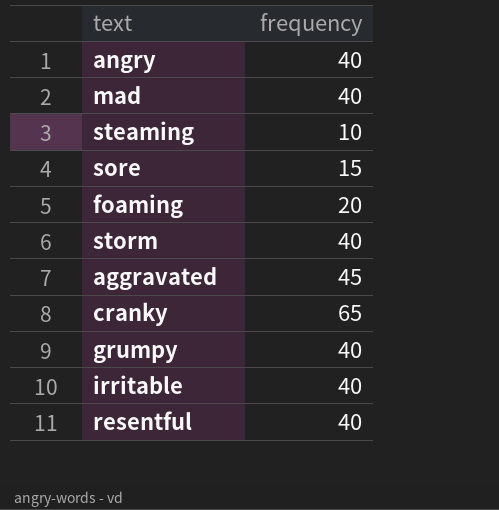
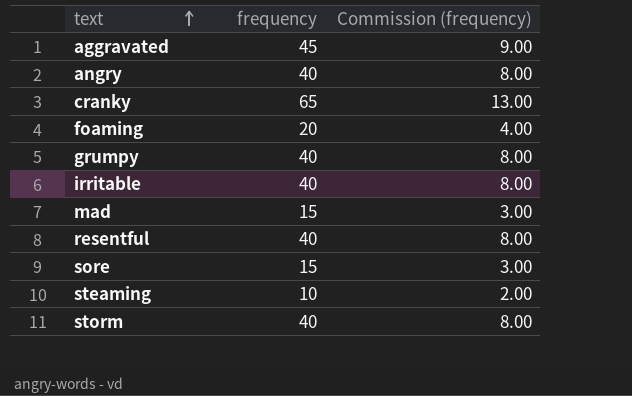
row order: none -> text ascending
column Commission (frequency) | formula: none -> [frequency] * 0.2
mad | frequency: 40 -> 15

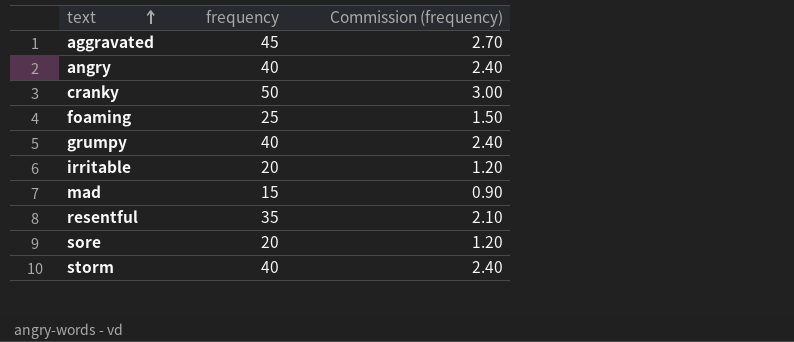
column Commission (frequency) | formula: [frequency] * 0.2 -> [frequency] * 0.06
row steaming: 10 | 2.00 -> none
cranky | frequency: 65 -> 50
foaming | frequency: 20 -> 25
irritable | frequency: 40 -> 20
resentful | frequency: 40 -> 35
sore | frequency: 15 -> 20

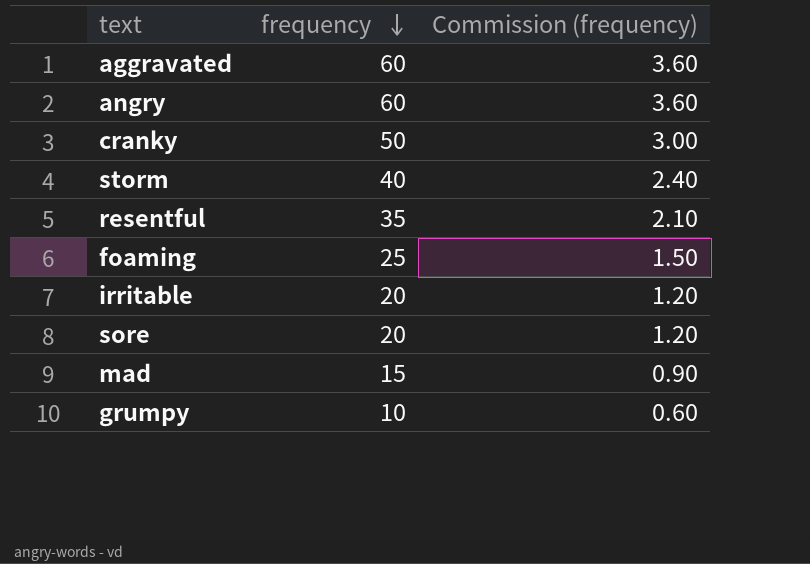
row order: text ascending -> frequency descending
aggravated | frequency: 45 -> 60
aggravated | Commission (frequency): 2.70 -> 3.60
angry | frequency: 40 -> 60
angry | Commission (frequency): 2.40 -> 3.60
grumpy | frequency: 40 -> 10
grumpy | Commission (frequency): 2.40 -> 0.60

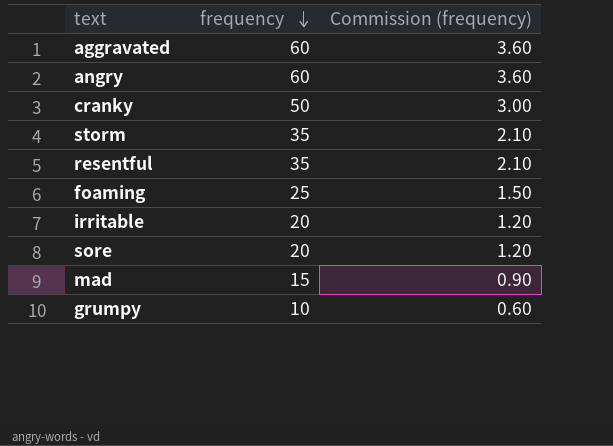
storm | frequency: 40 -> 35
storm | Commission (frequency): 2.40 -> 2.10

